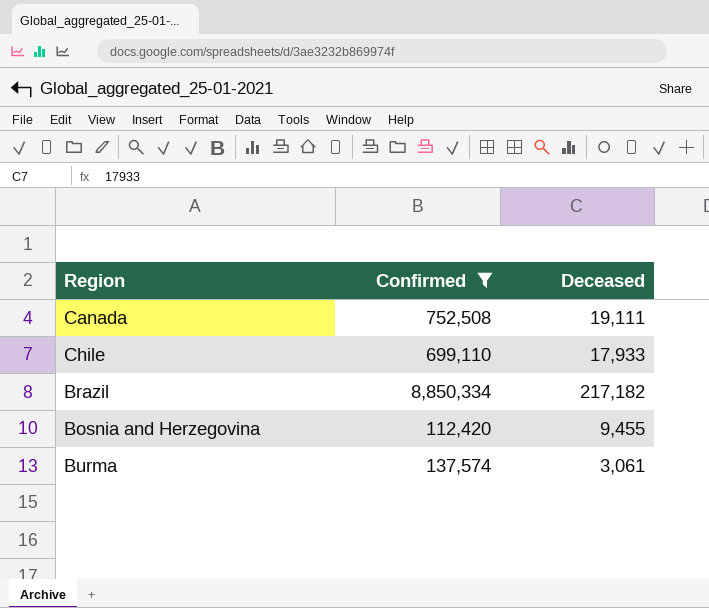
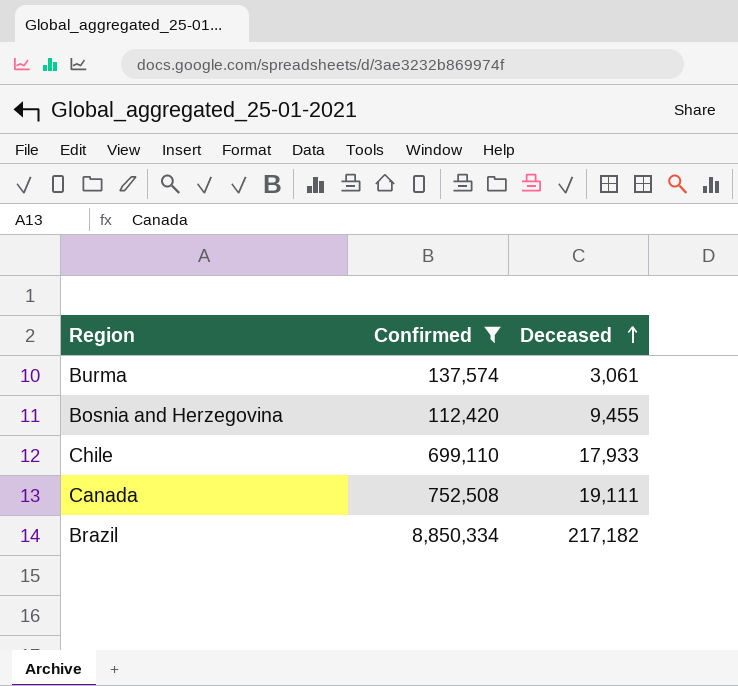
row order: none -> Deceased ascending

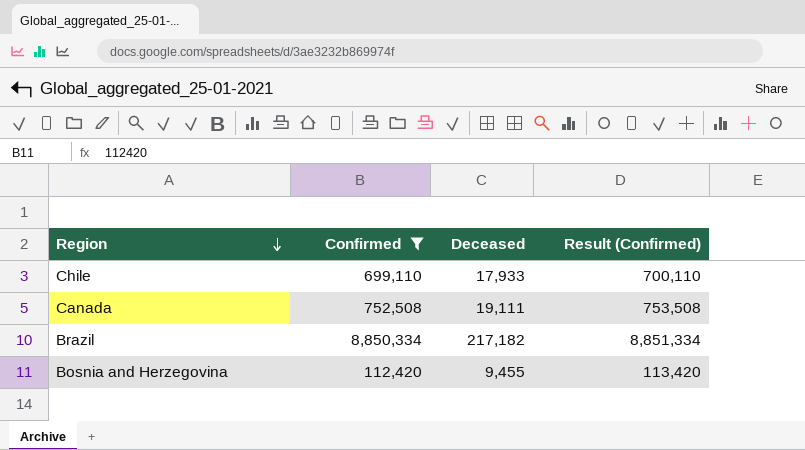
row order: Deceased ascending -> Region descending
column Result (Confirmed) | formula: none -> [Confirmed] + 1000
row Burma: 137,574 | 3,061 -> none

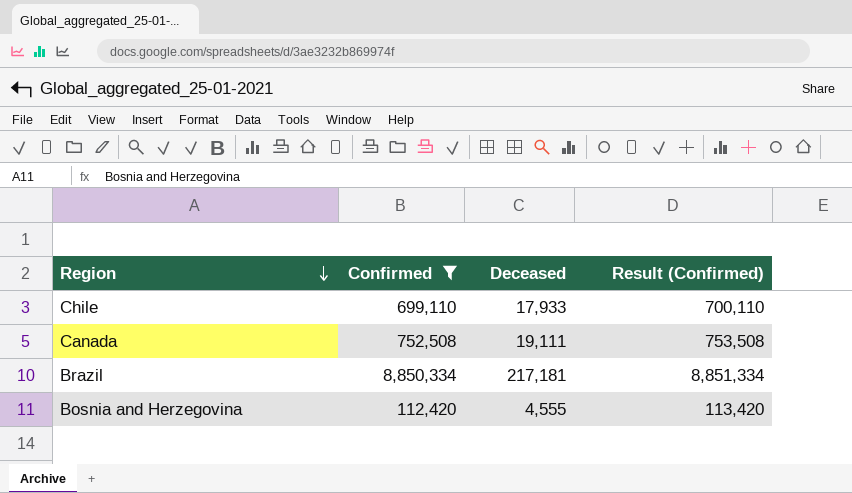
Brazil | Deceased: 217,182 -> 217,181
Bosnia and Herzegovina | Deceased: 9,455 -> 4,555

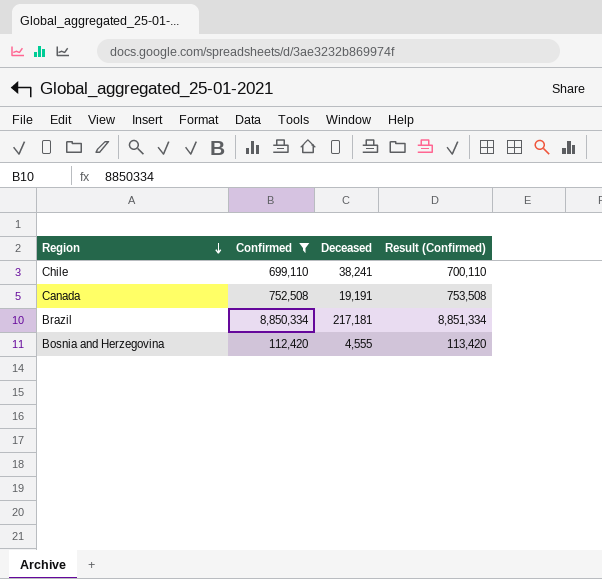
Chile | Deceased: 17,933 -> 38,241
Canada | Deceased: 19,111 -> 19,191

